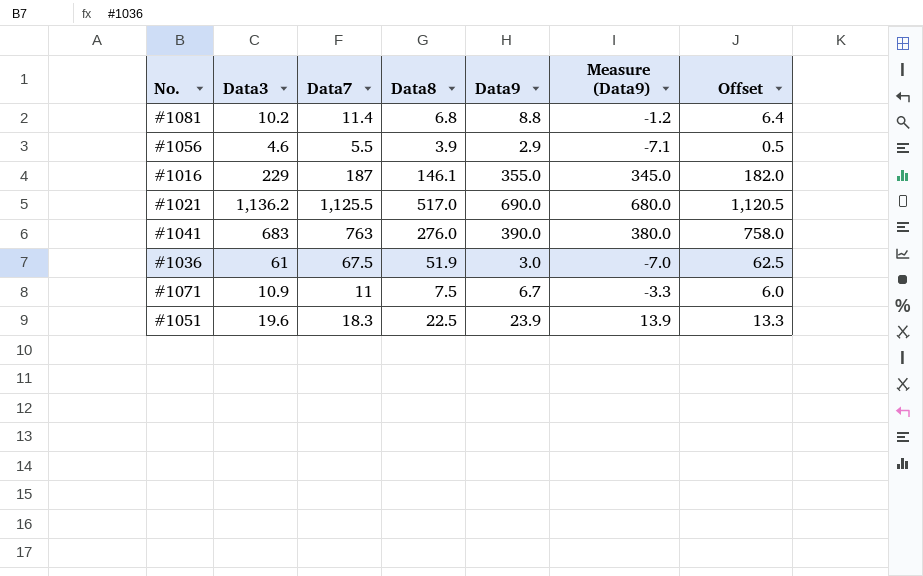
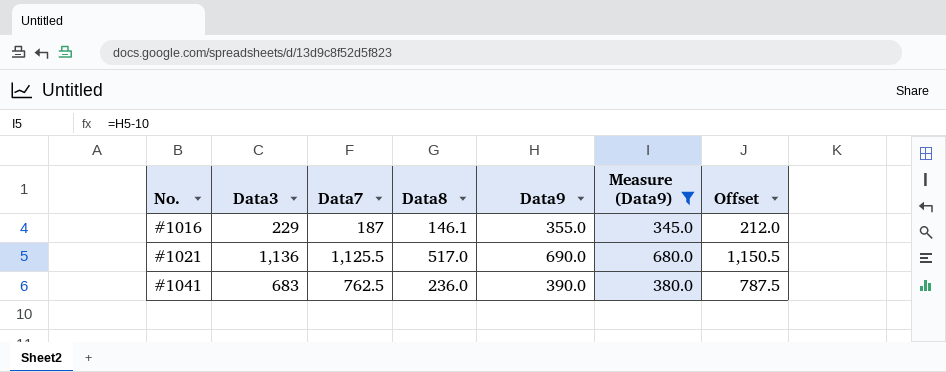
filter: none -> Measure (Data9) >= 345.0
column Offset | formula: [Data7] - 5 -> [Data7] + 25
#1021 | Data3: 1,136.2 -> 1,136
#1041 | Data7: 763 -> 762.5
#1041 | Data8: 276.0 -> 236.0

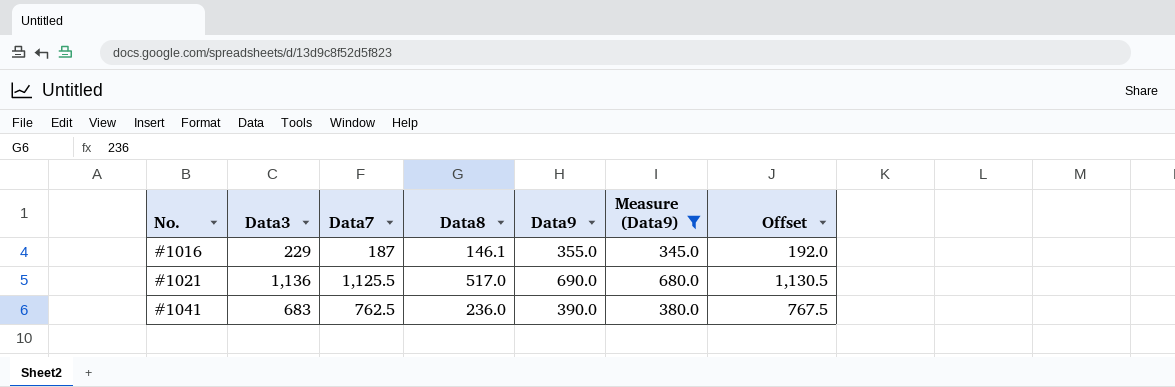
column Offset | formula: [Data7] + 25 -> [Data7] + 5

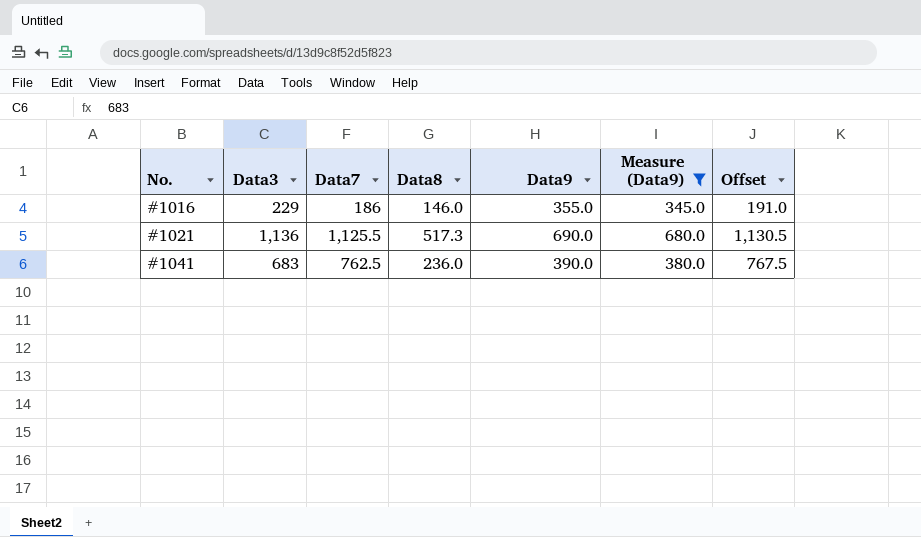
#1016 | Data7: 187 -> 186
#1016 | Data8: 146.1 -> 146.0
#1016 | Offset: 192.0 -> 191.0
#1021 | Data8: 517.0 -> 517.3

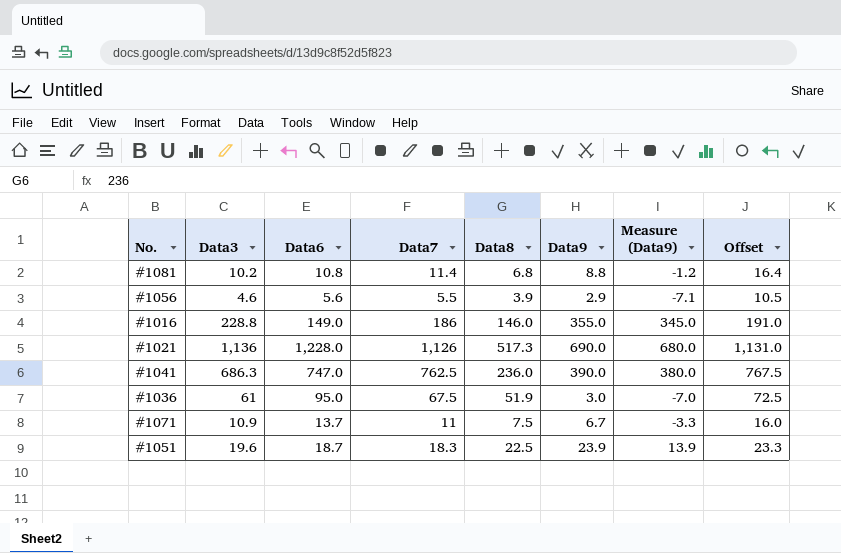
filter: Measure (Data9) >= 345.0 -> none
column Data6 | position: none -> 3
#1016 | Data3: 229 -> 228.8
#1021 | Data7: 1,125.5 -> 1,126
#1021 | Offset: 1,130.5 -> 1,131.0
#1041 | Data3: 683 -> 686.3

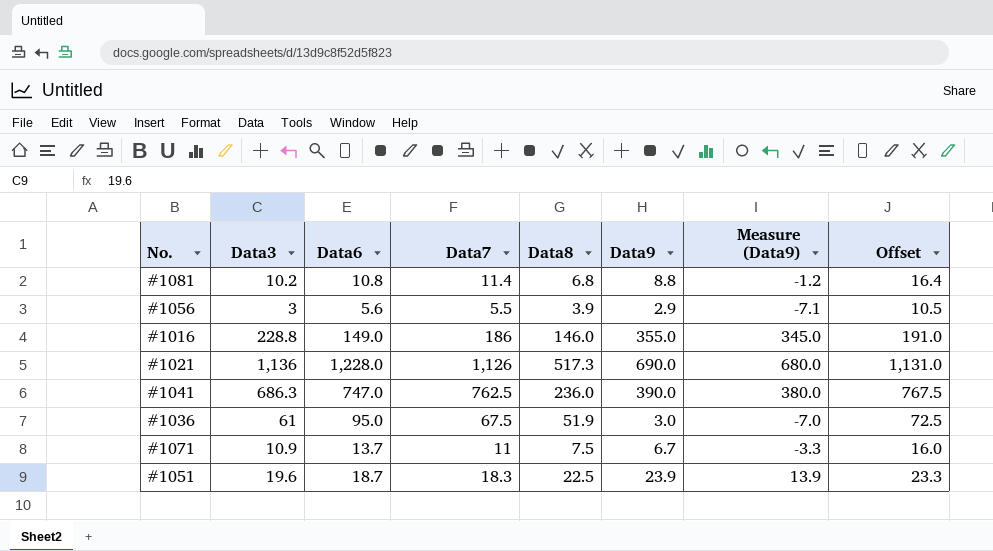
#1056 | Data3: 4.6 -> 3

